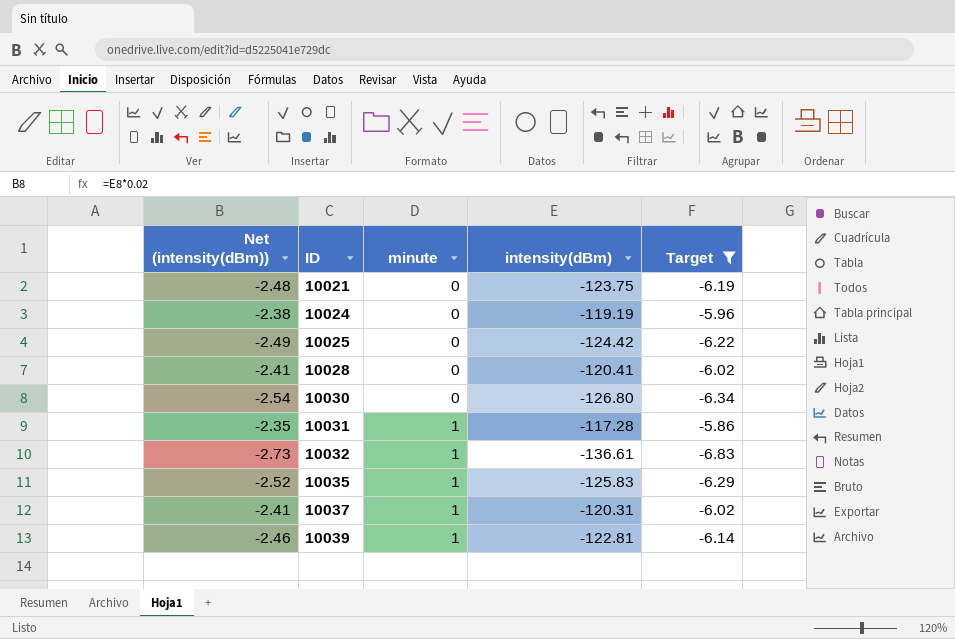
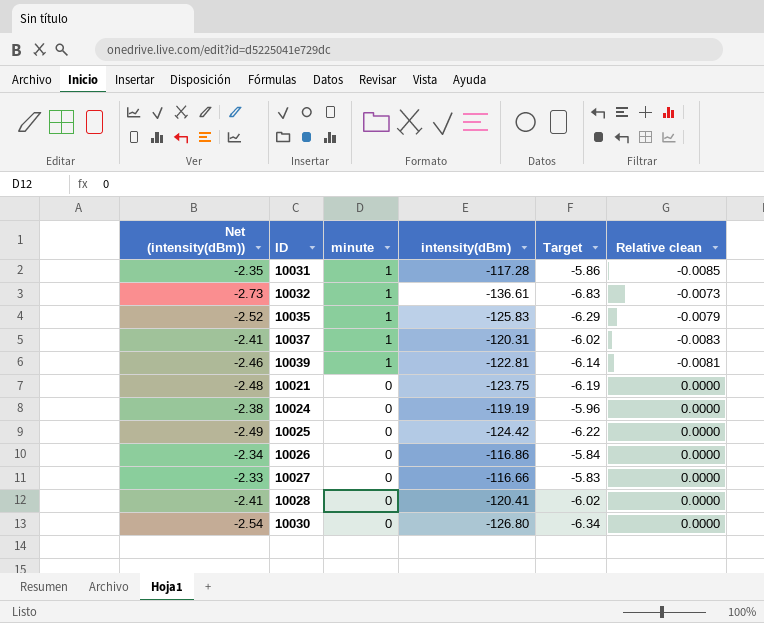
filter: Target <= -5.86 -> none
row order: ID ascending -> minute descending
column Relative clean | formula: none -> [minute] / [intensity(dBm)]

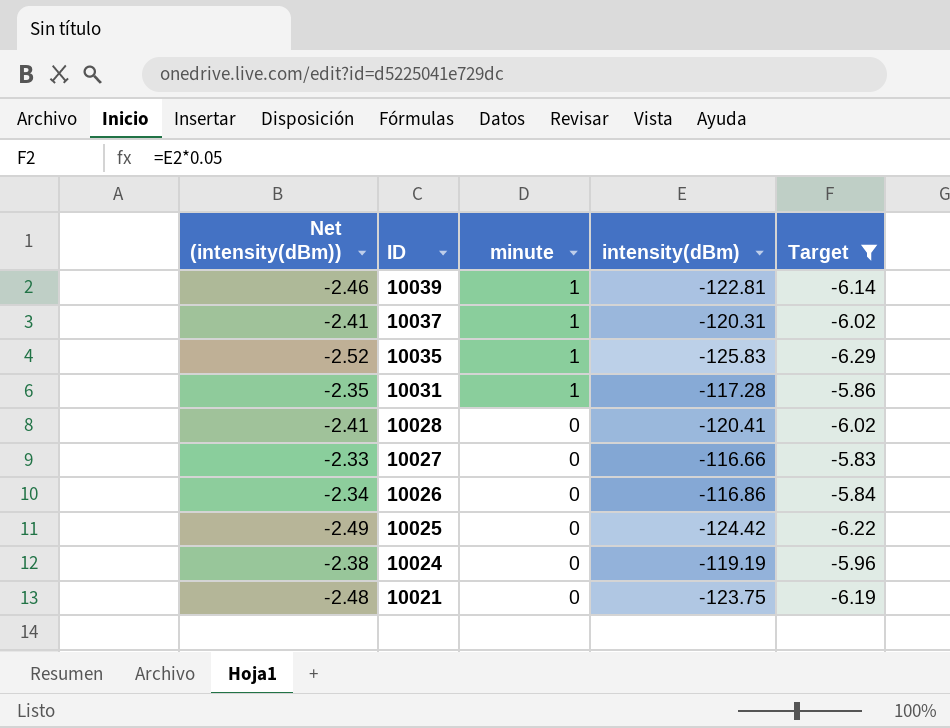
filter: none -> Target >= -6.29
row order: minute descending -> ID descending
column Relative clean | formula: [minute] / [intensity(dBm)] -> none

